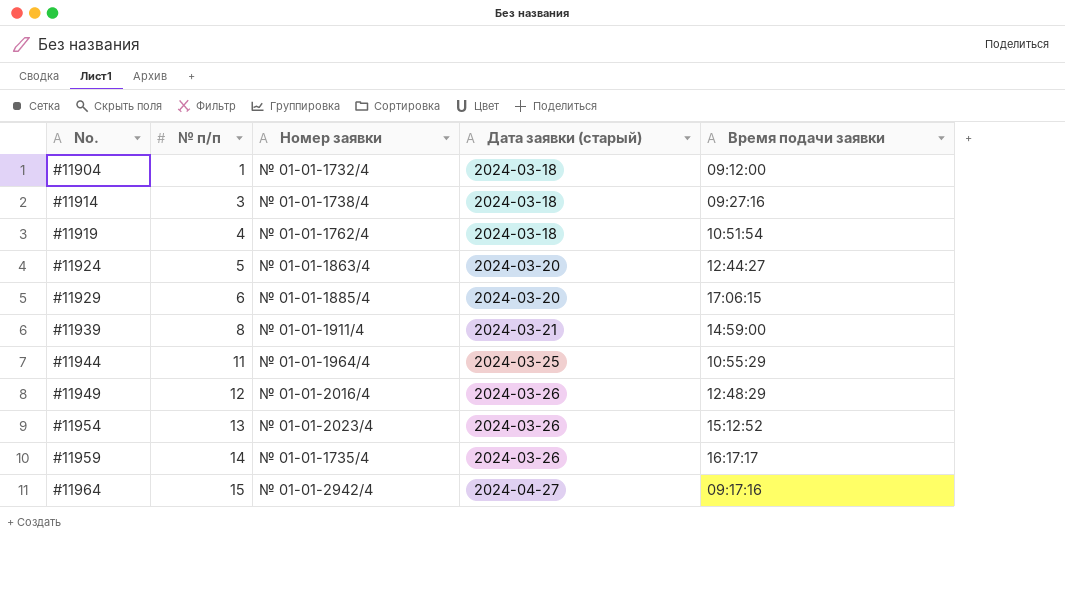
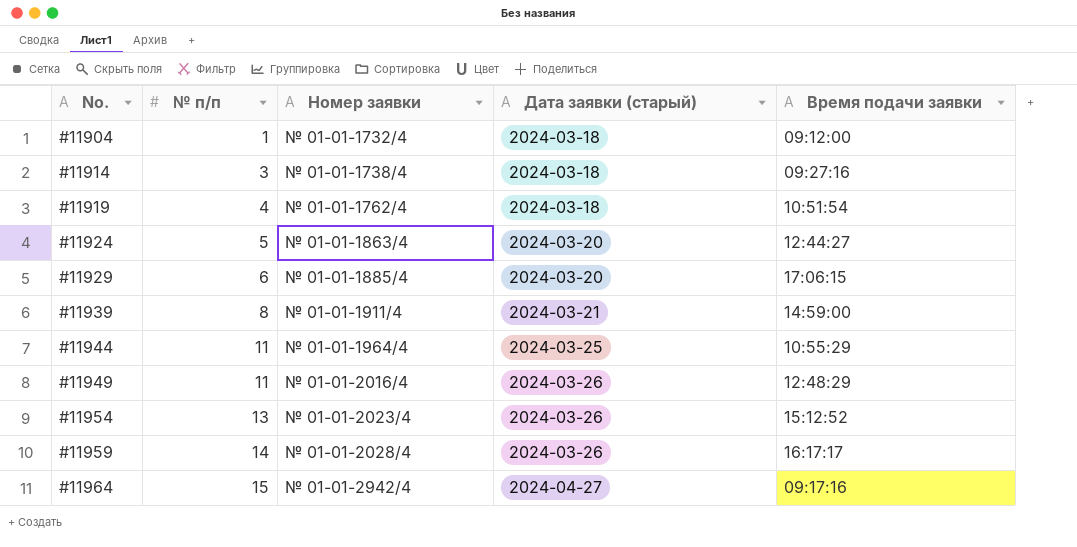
#11949 | № п/п: 12 -> 11
#11959 | Номер заявки: № 01-01-1735/4 -> № 01-01-2028/4

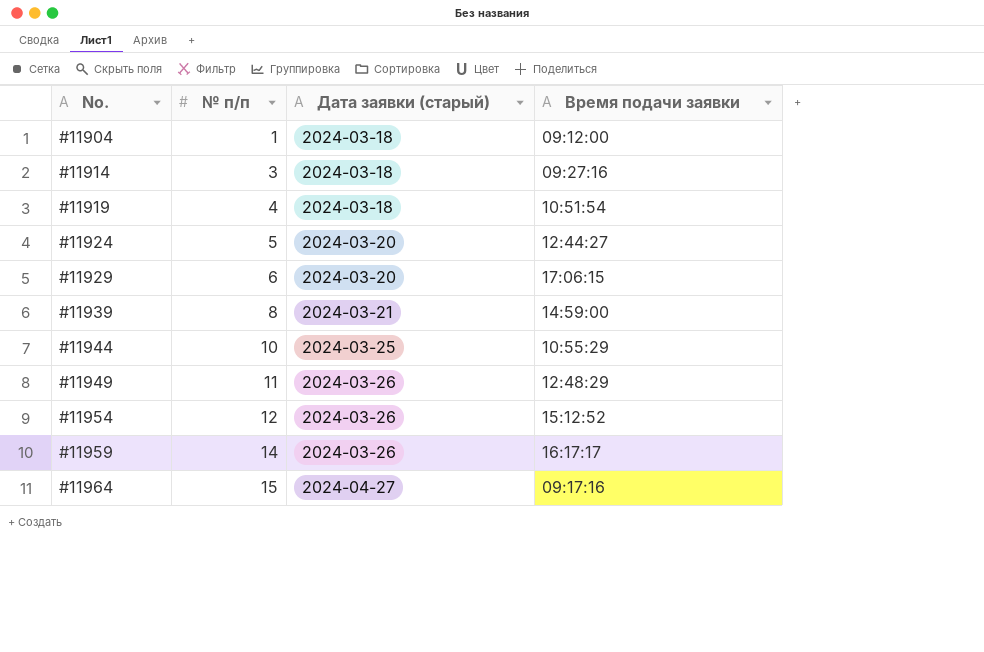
column Номер заявки | position: 3 -> none
#11944 | № п/п: 11 -> 10
#11954 | № п/п: 13 -> 12

